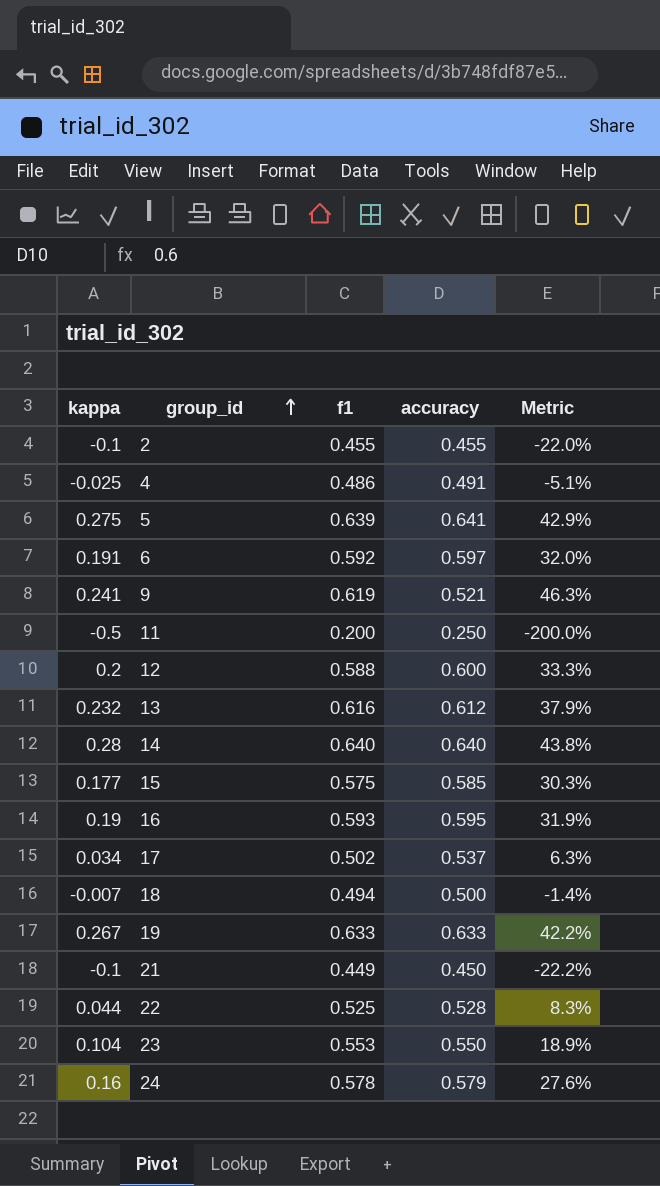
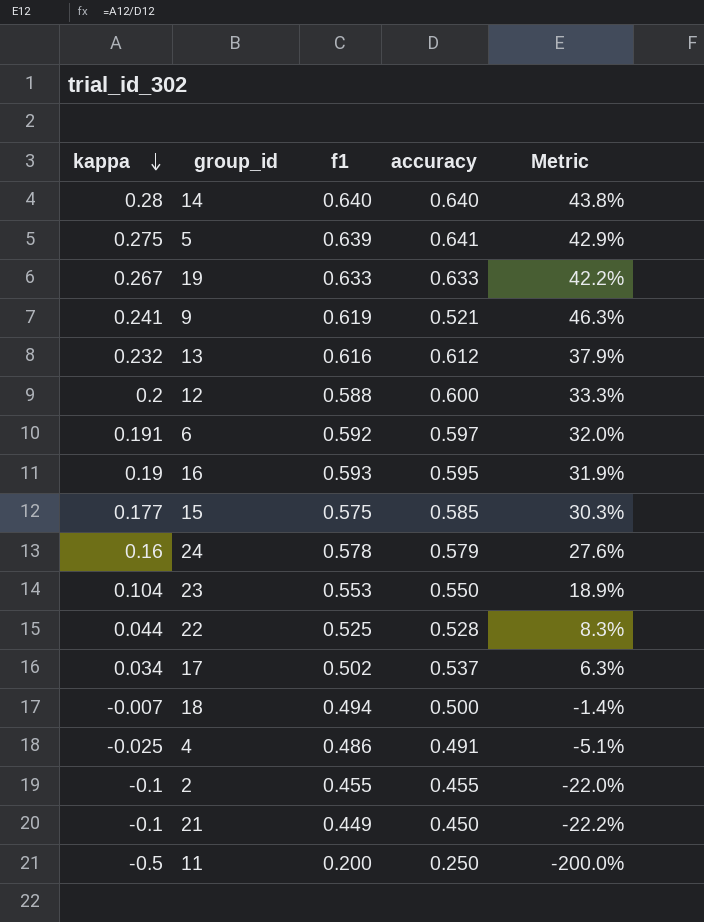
row order: group_id ascending -> kappa descending

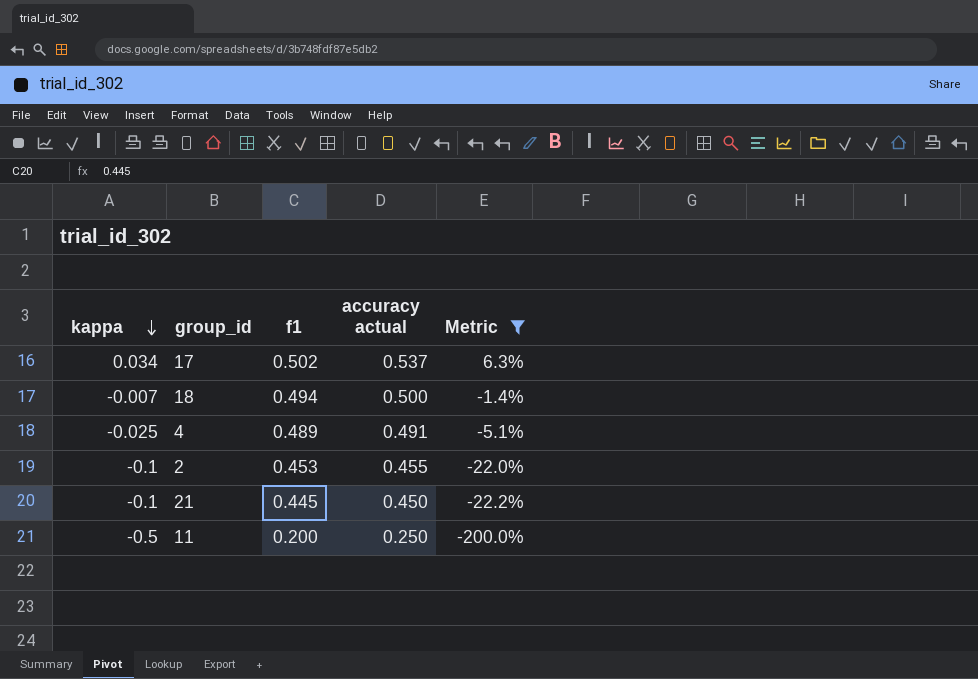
filter: none -> Metric <= 6.3%
column name: accuracy -> accuracy actual
4 | f1: 0.486 -> 0.489
2 | f1: 0.455 -> 0.453
21 | f1: 0.449 -> 0.445

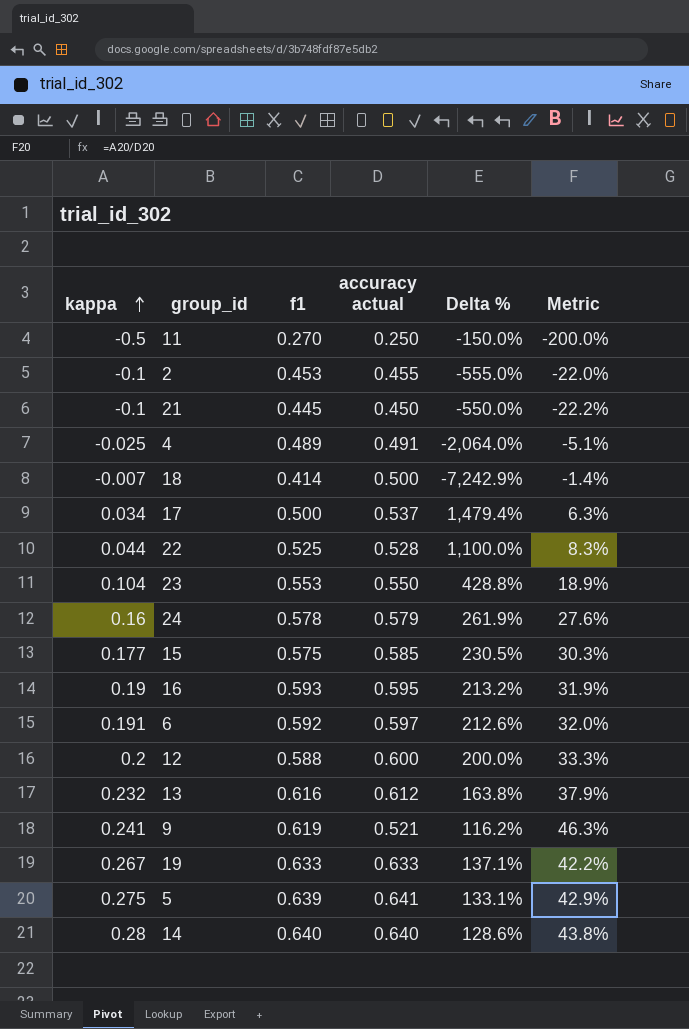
filter: Metric <= 6.3% -> none
row order: kappa descending -> kappa ascending
column Delta % | formula: none -> ([accuracy actual] - [kappa]) / [kappa]
11 | f1: 0.200 -> 0.270
18 | f1: 0.494 -> 0.414
17 | f1: 0.502 -> 0.500

